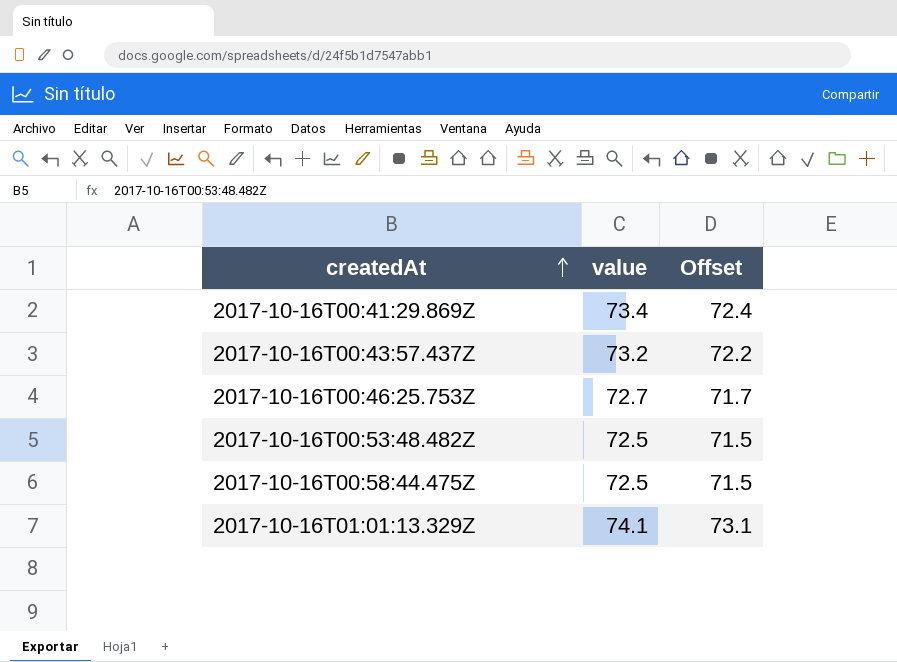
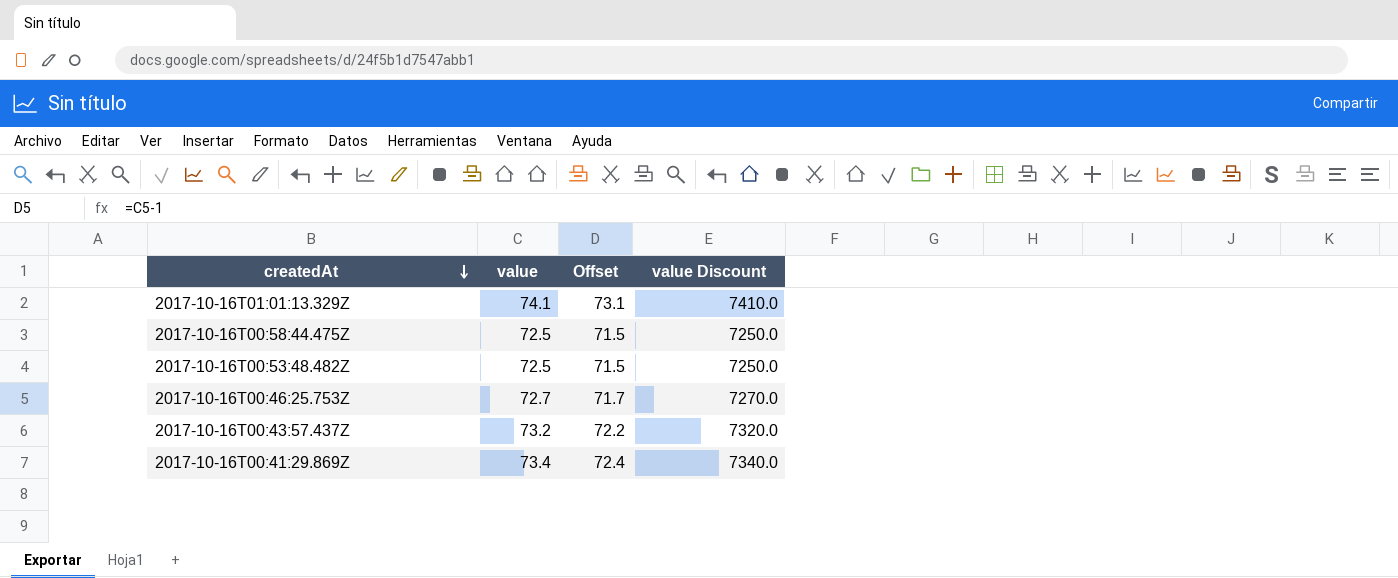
row order: createdAt ascending -> createdAt descending
column value Discount | formula: none -> [value] * 100

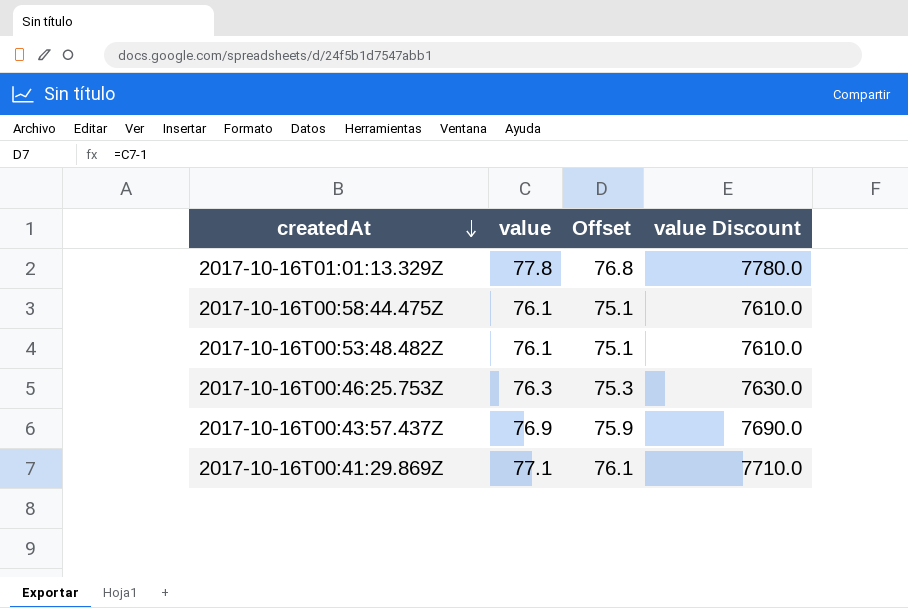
2017-10-16T01:01:13.329Z | value: 74.1 -> 77.8
2017-10-16T01:01:13.329Z | Offset: 73.1 -> 76.8
2017-10-16T01:01:13.329Z | value Discount: 7410.0 -> 7780.0
2017-10-16T00:58:44.475Z | value: 72.5 -> 76.1
2017-10-16T00:58:44.475Z | Offset: 71.5 -> 75.1
2017-10-16T00:58:44.475Z | value Discount: 7250.0 -> 7610.0
2017-10-16T00:53:48.482Z | value: 72.5 -> 76.1
2017-10-16T00:53:48.482Z | Offset: 71.5 -> 75.1
2017-10-16T00:53:48.482Z | value Discount: 7250.0 -> 7610.0
2017-10-16T00:46:25.753Z | value: 72.7 -> 76.3
2017-10-16T00:46:25.753Z | Offset: 71.7 -> 75.3
2017-10-16T00:46:25.753Z | value Discount: 7270.0 -> 7630.0
2017-10-16T00:43:57.437Z | value: 73.2 -> 76.9
2017-10-16T00:43:57.437Z | Offset: 72.2 -> 75.9
2017-10-16T00:43:57.437Z | value Discount: 7320.0 -> 7690.0
2017-10-16T00:41:29.869Z | value: 73.4 -> 77.1
2017-10-16T00:41:29.869Z | Offset: 72.4 -> 76.1
2017-10-16T00:41:29.869Z | value Discount: 7340.0 -> 7710.0

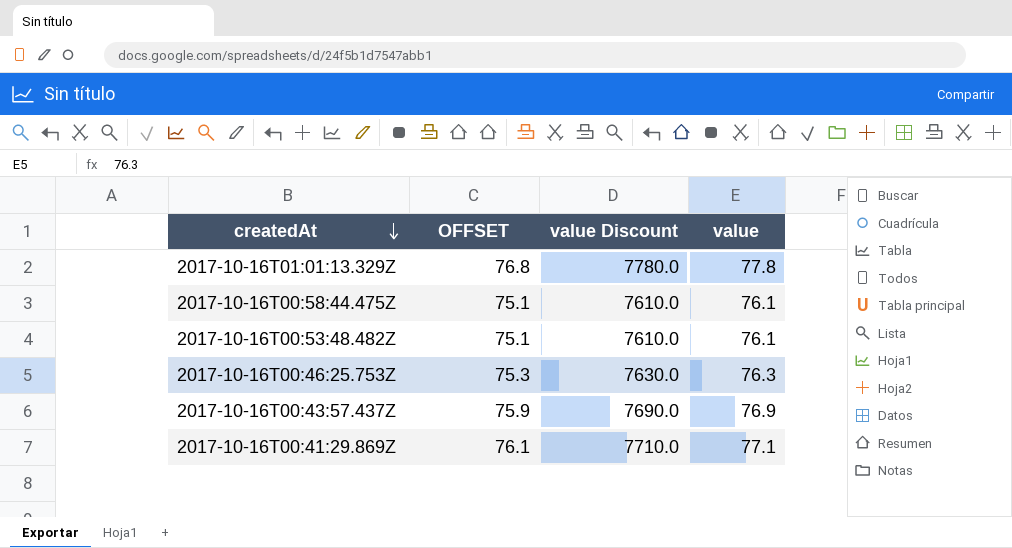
column name: Offset -> OFFSET
column value | position: 2 -> 4

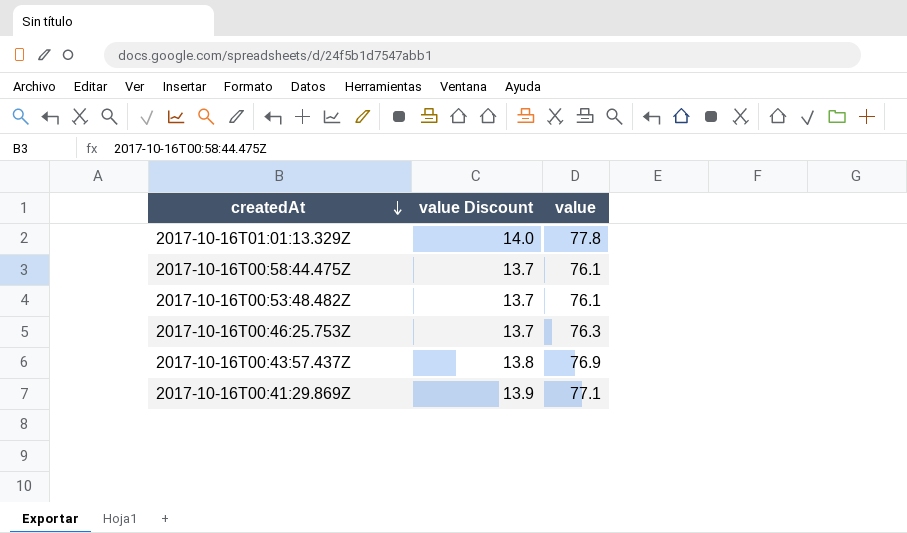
column OFFSET | formula: [value] - 1 -> none
column value Discount | formula: [value] * 100 -> [value] * 0.18

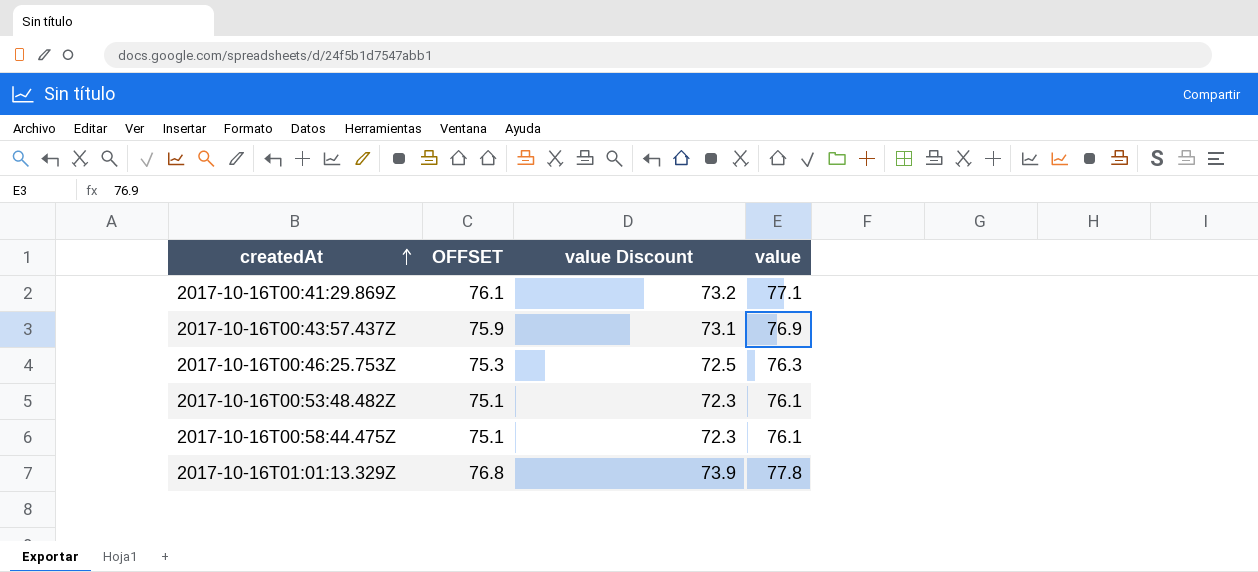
row order: createdAt descending -> createdAt ascending
column OFFSET | formula: none -> [value] - 1
column value Discount | formula: [value] * 0.18 -> [value] * 0.95

